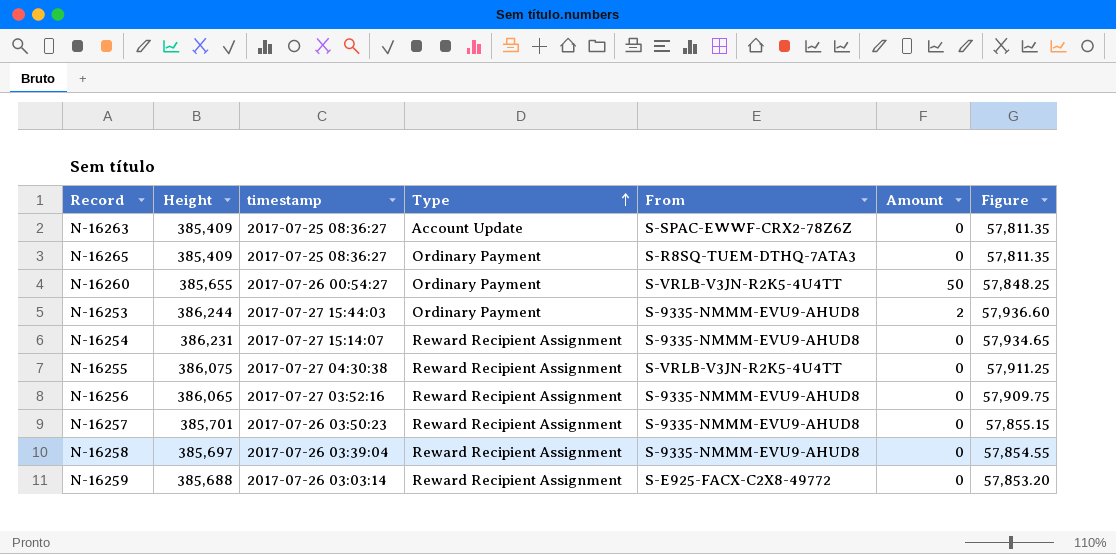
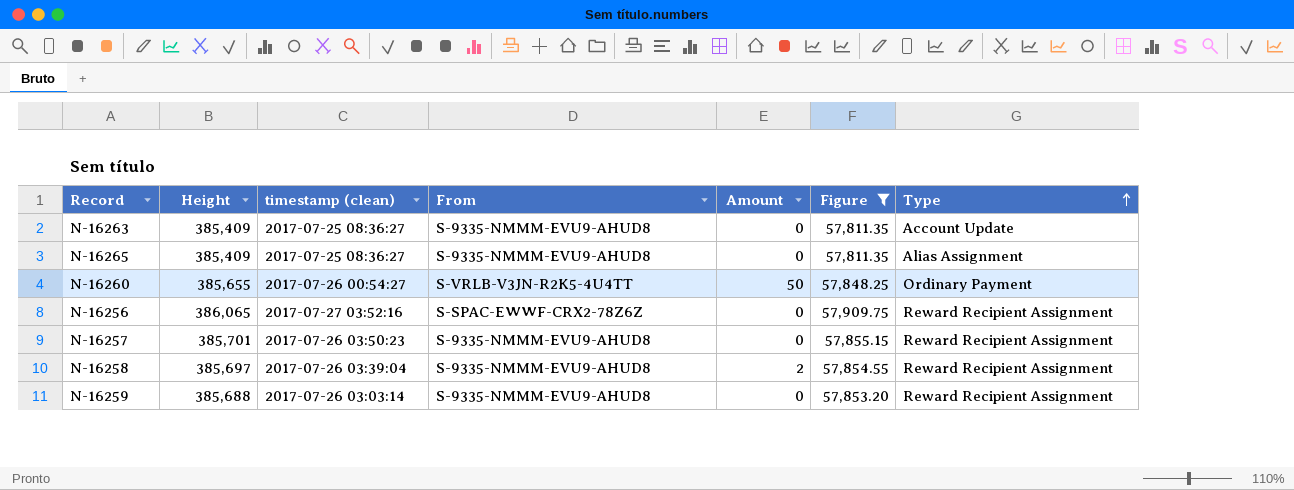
filter: none -> Figure <= 57,909.75
column name: timestamp -> timestamp (clean)
column Type | position: 4 -> 7
N-16263 | From: S-SPAC-EWWF-CRX2-78Z6Z -> S-9335-NMMM-EVU9-AHUD8
N-16265 | From: S-R8SQ-TUEM-DTHQ-7ATA3 -> S-9335-NMMM-EVU9-AHUD8
N-16265 | Type: Ordinary Payment -> Alias Assignment
N-16256 | From: S-9335-NMMM-EVU9-AHUD8 -> S-SPAC-EWWF-CRX2-78Z6Z
N-16258 | Amount: 0 -> 2
N-16259 | From: S-E925-FACX-C2X8-49772 -> S-9335-NMMM-EVU9-AHUD8

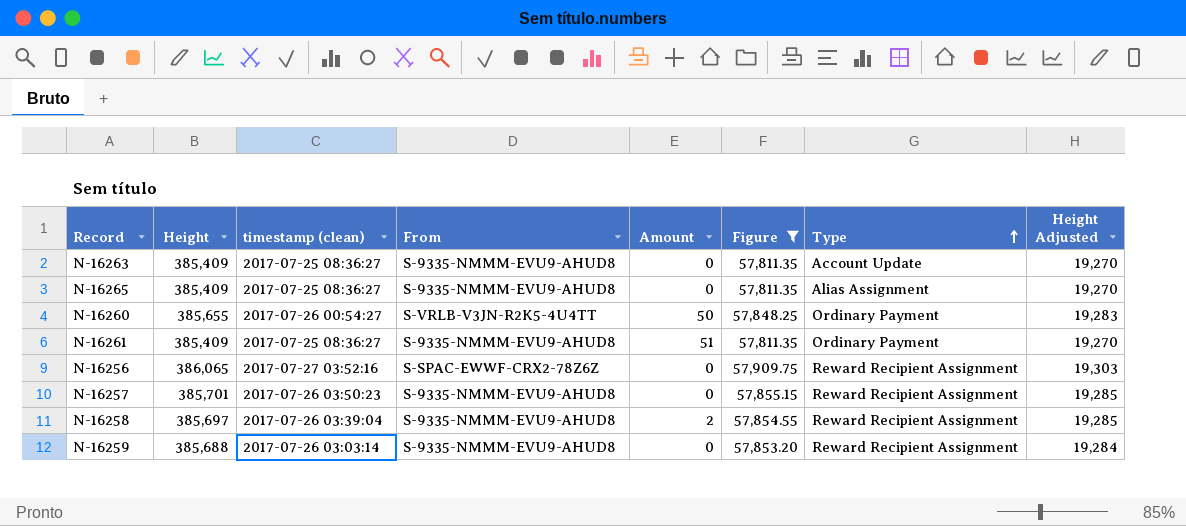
column Height Adjusted | formula: none -> [Height] * 0.05
row N-16261: none -> 385,409 | 2017-07-25 08:36:27 | S-9335-NMMM-EVU9-AHUD8 | 51 | 57,811.35 | Ordinary Payment | 19,270

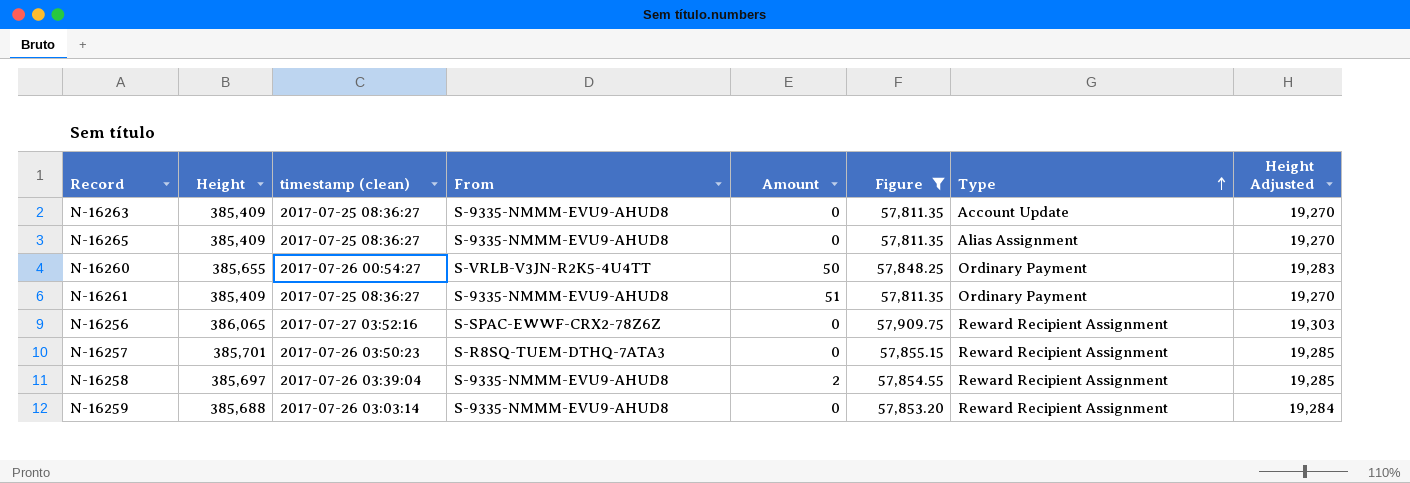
N-16257 | From: S-9335-NMMM-EVU9-AHUD8 -> S-R8SQ-TUEM-DTHQ-7ATA3

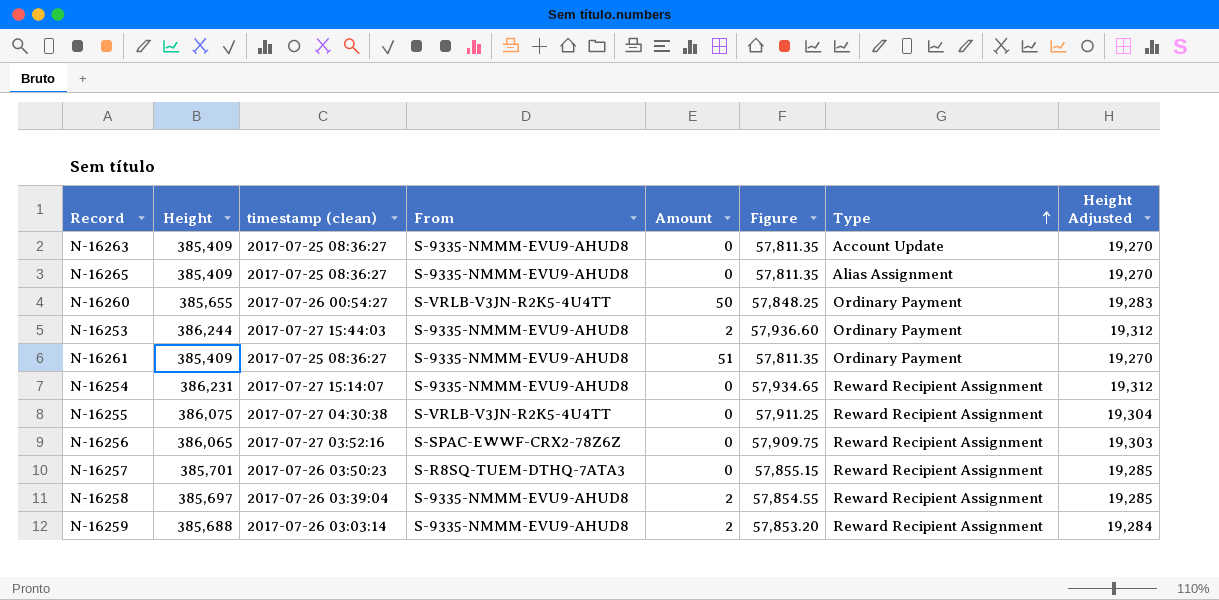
filter: Figure <= 57,909.75 -> none
N-16259 | Amount: 0 -> 2

